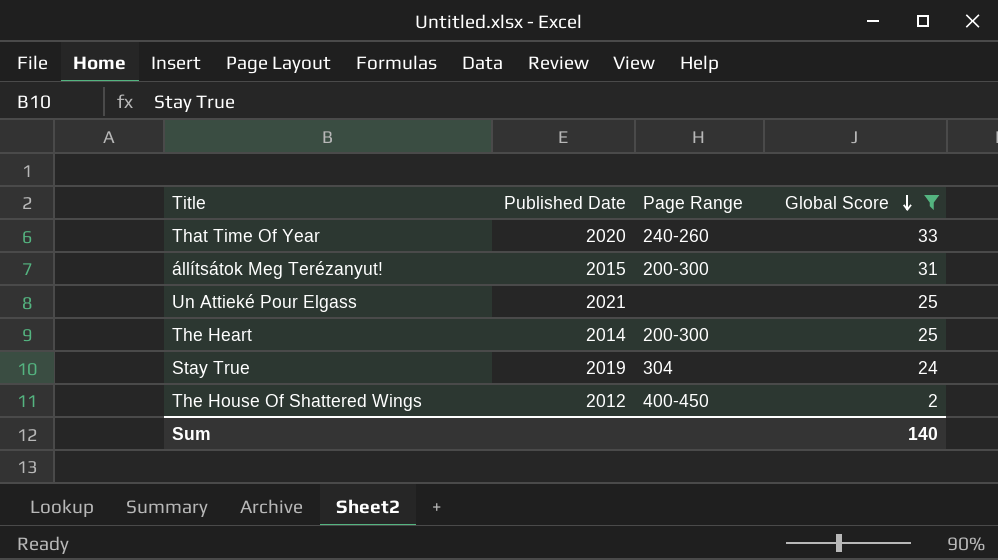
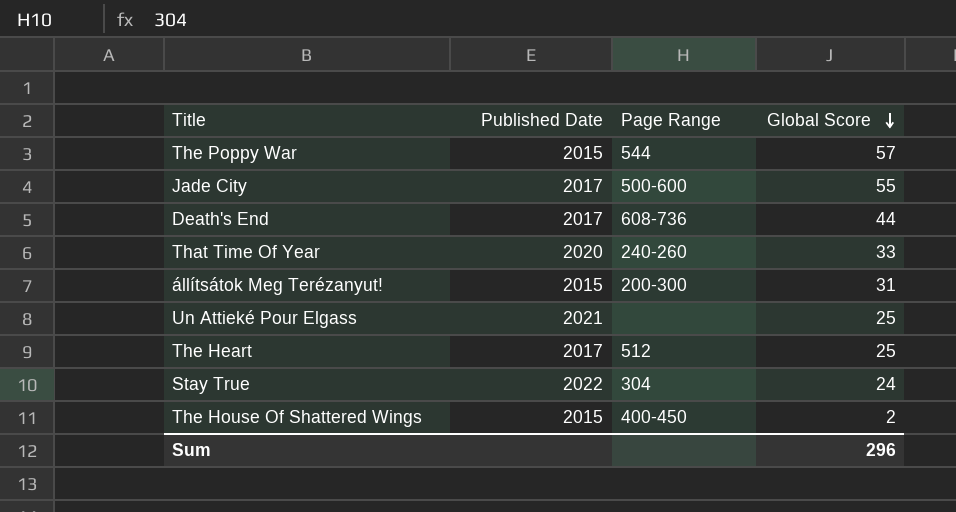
filter: Global Score <= 33 -> none
The Heart | Published Date: 2014 -> 2017
The Heart | Page Range: 200-300 -> 512
Stay True | Published Date: 2019 -> 2022
The House Of Shattered Wings | Published Date: 2012 -> 2015
Sum | Global Score: 140 -> 296

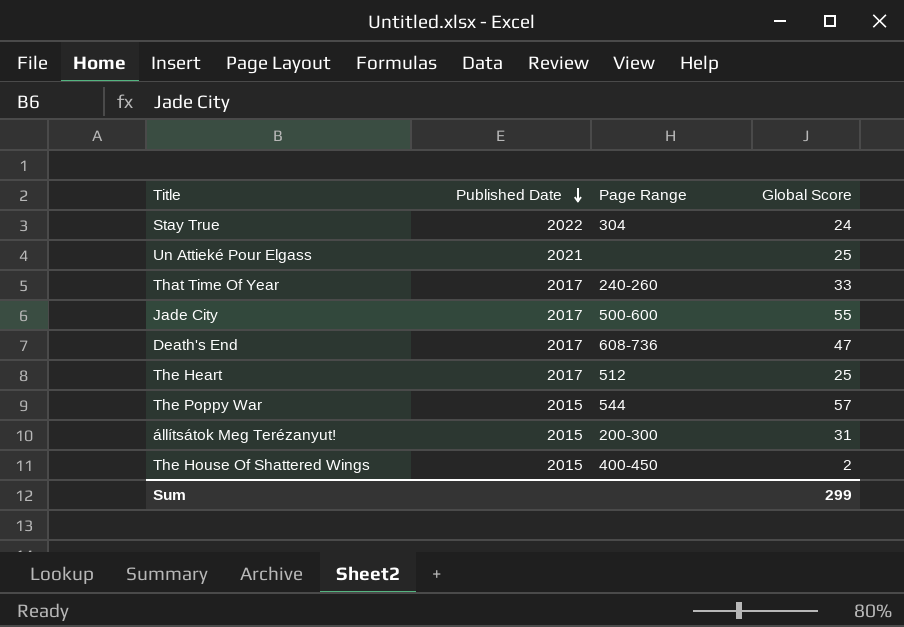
row order: Global Score descending -> Published Date descending
That Time Of Year | Published Date: 2020 -> 2017
Death's End | Global Score: 44 -> 47
Sum | Global Score: 296 -> 299

